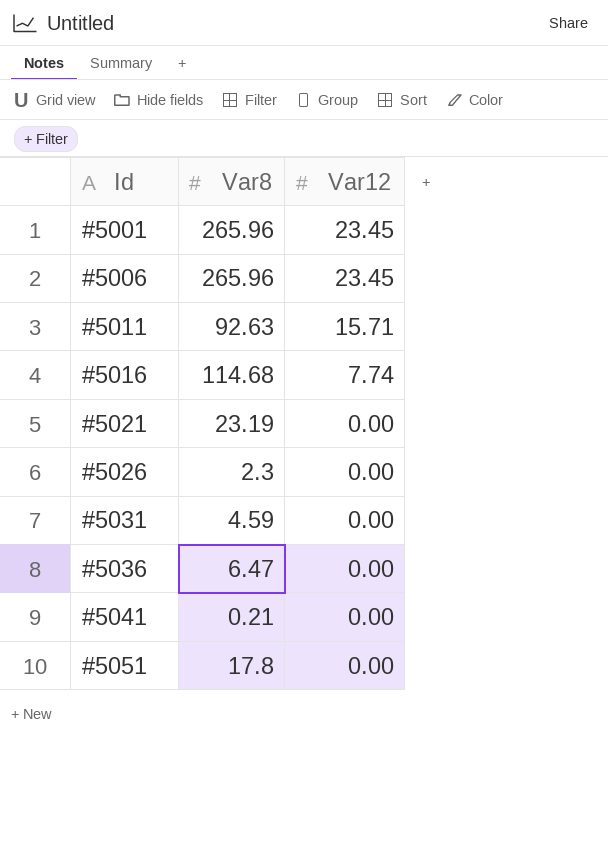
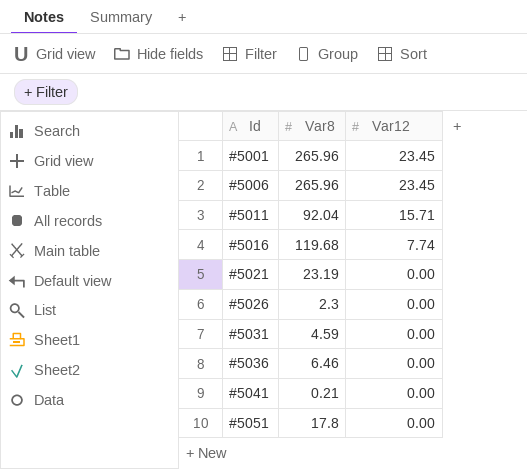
#5011 | Var8: 92.63 -> 92.04
#5016 | Var8: 114.68 -> 119.68
#5036 | Var8: 6.47 -> 6.46

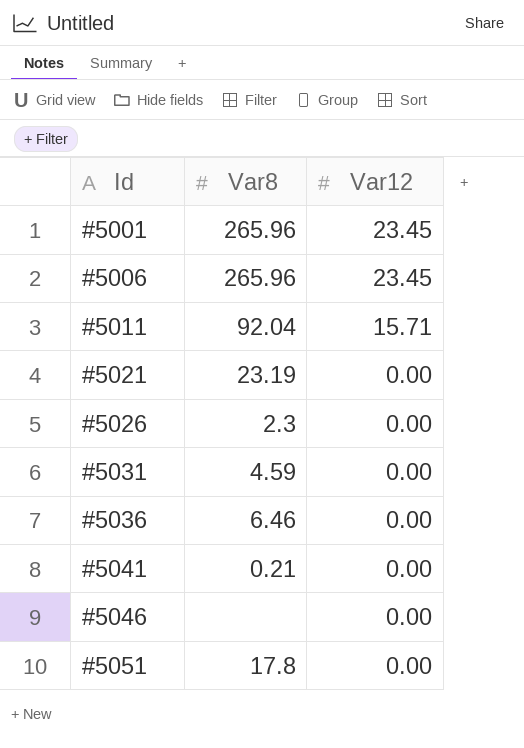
row #5016: 119.68 | 7.74 -> none
row #5046: none -> none | 0.00

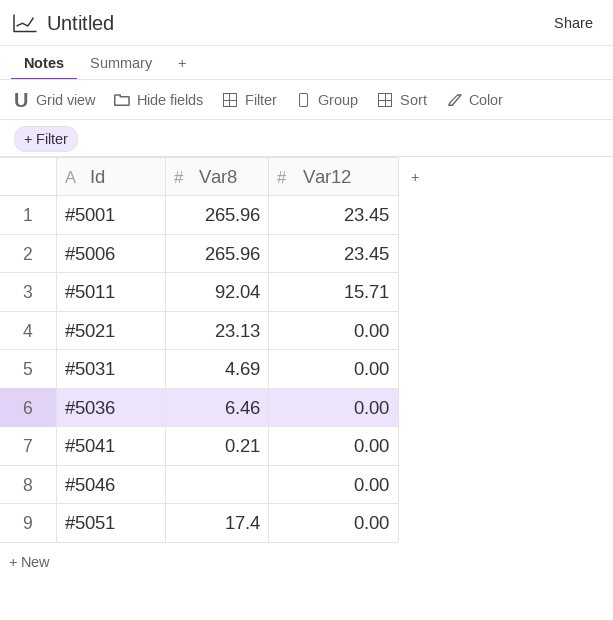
row #5026: 2.3 | 0.00 -> none
#5021 | Var8: 23.19 -> 23.13
#5031 | Var8: 4.59 -> 4.69
#5051 | Var8: 17.8 -> 17.4

